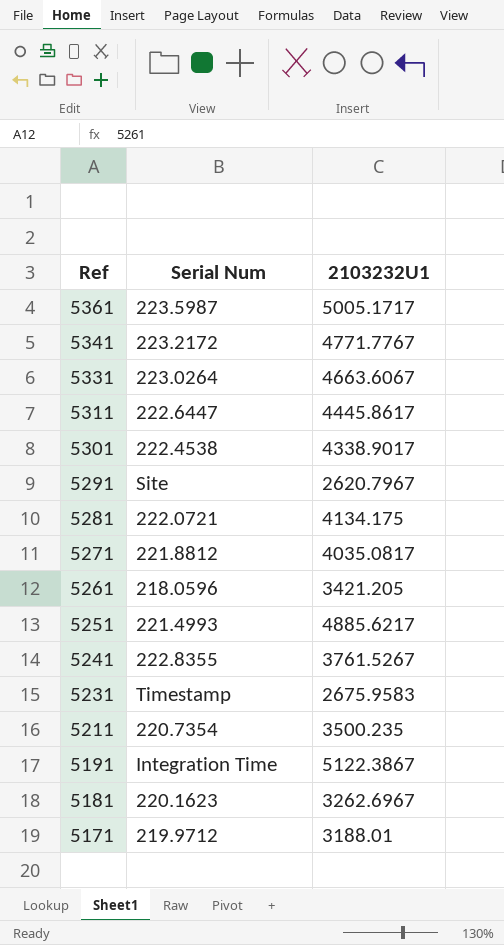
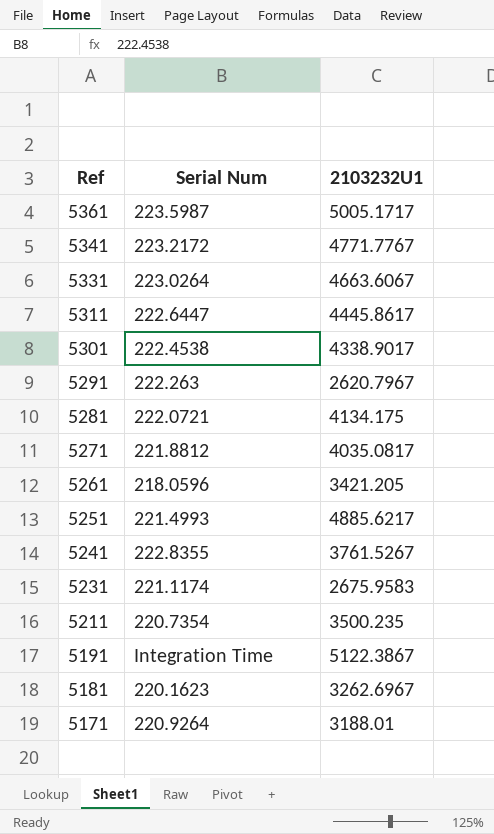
5291 | Serial Num: Site -> 222.263
5231 | Serial Num: Timestamp -> 221.1174
5171 | Serial Num: 219.9712 -> 220.9264

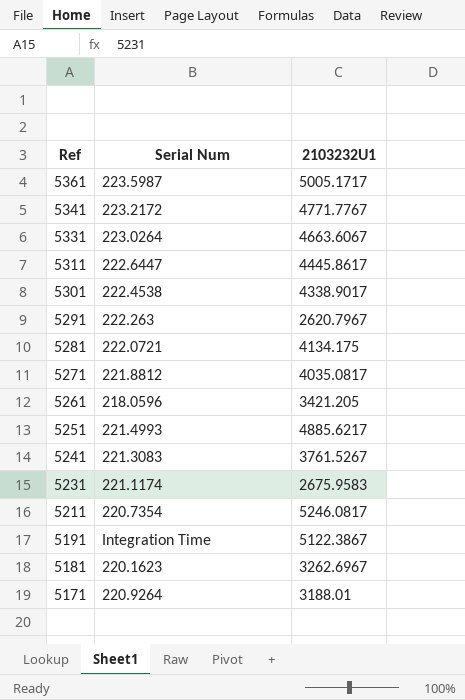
5241 | Serial Num: 222.8355 -> 221.3083
5211 | 2103232U1: 3500.235 -> 5246.0817

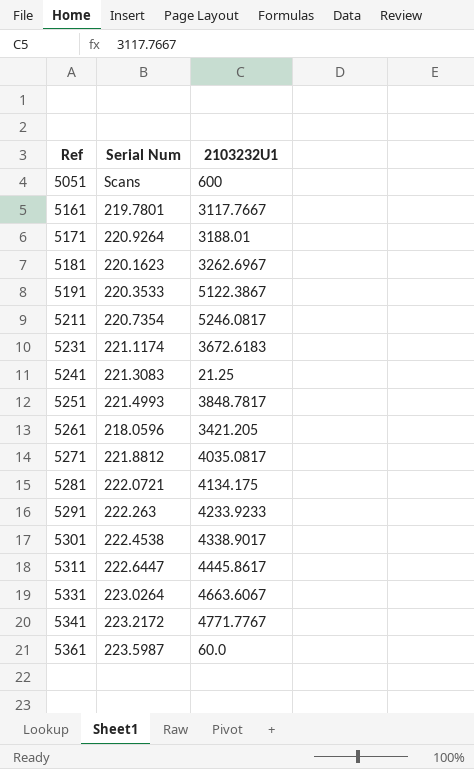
row order: Ref descending -> Ref ascending
row 5051: none -> Scans | 600
row 5161: none -> 219.7801 | 3117.7667
5191 | Serial Num: Integration Time -> 220.3533
5231 | 2103232U1: 2675.9583 -> 3672.6183
5241 | 2103232U1: 3761.5267 -> 21.25
5251 | 2103232U1: 4885.6217 -> 3848.7817
5291 | 2103232U1: 2620.7967 -> 4233.9233
5361 | 2103232U1: 5005.1717 -> 60.0

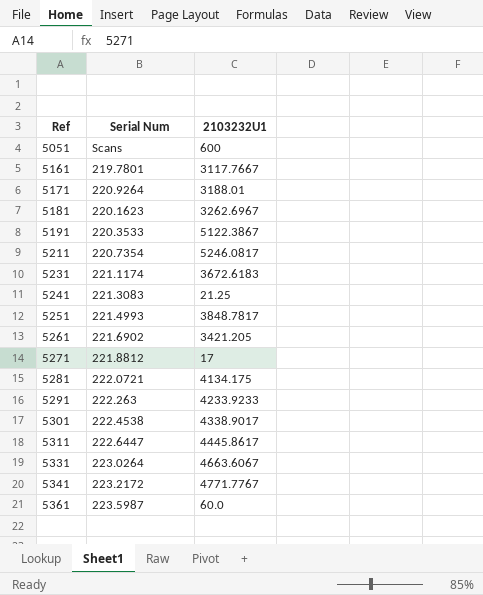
5261 | Serial Num: 218.0596 -> 221.6902
5271 | 2103232U1: 4035.0817 -> 17

